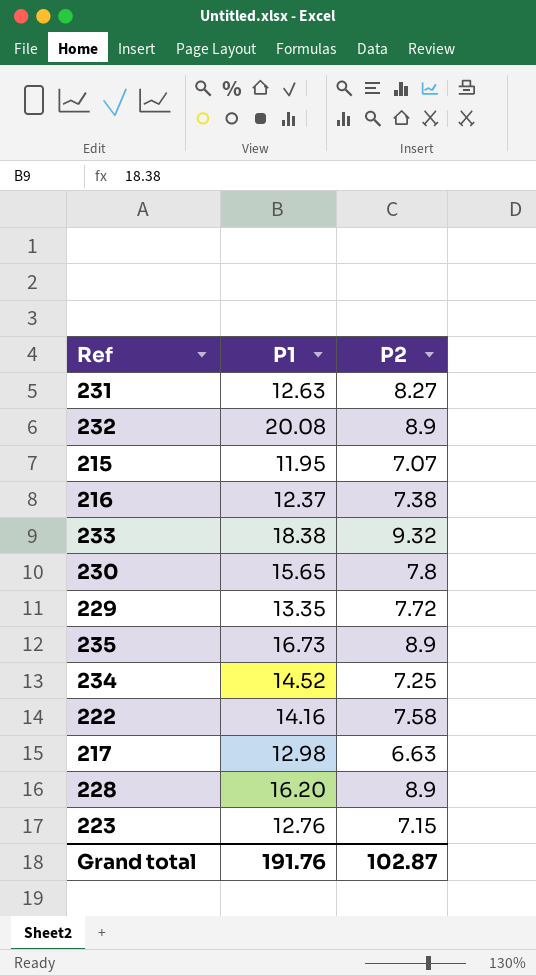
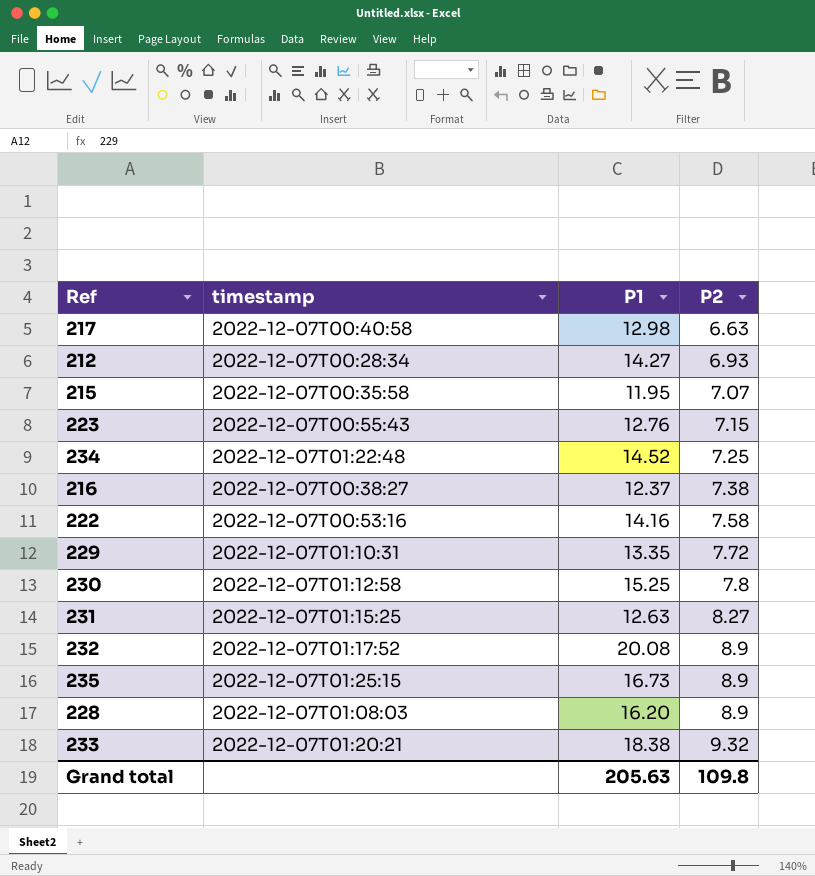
row order: none -> P2 ascending
column timestamp | position: none -> 2
row 212: none -> 2022-12-07T00:28:34 | 14.27 | 6.93
230 | P1: 15.65 -> 15.25
Grand total | P1: 191.76 -> 205.63
Grand total | P2: 102.87 -> 109.8

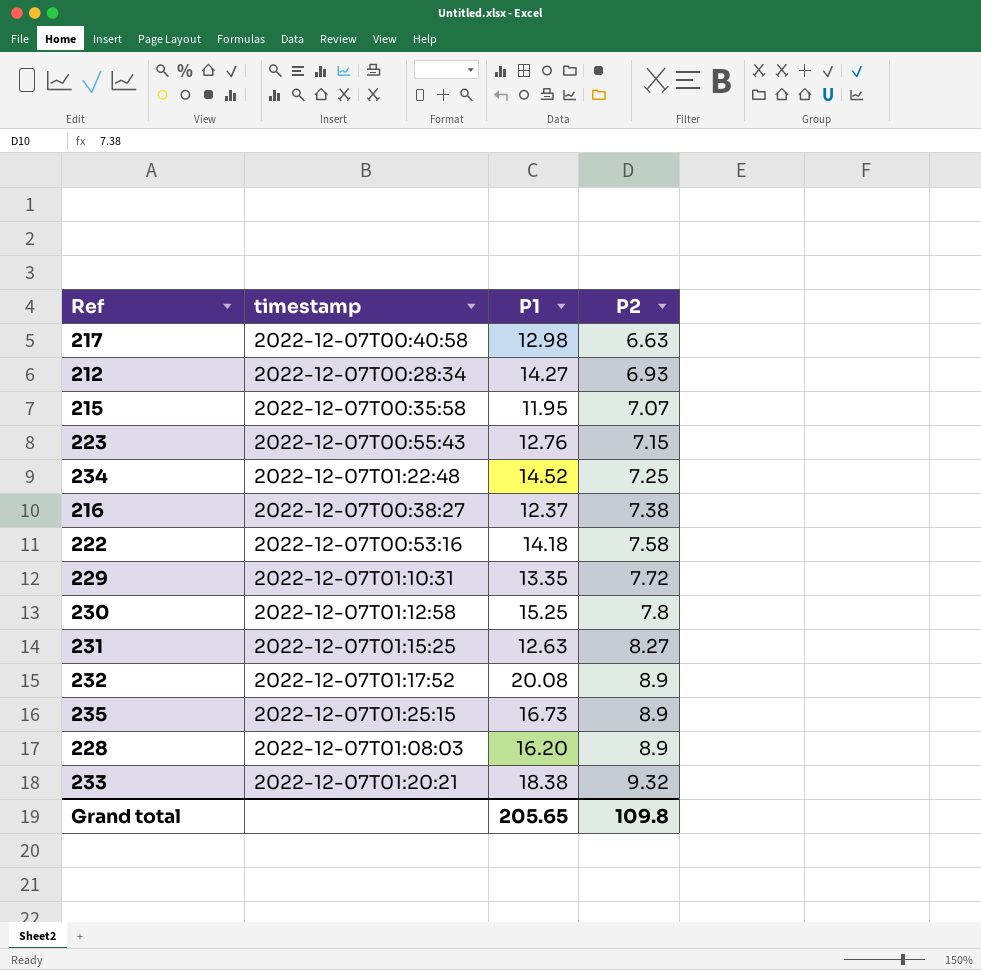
222 | P1: 14.16 -> 14.18
Grand total | P1: 205.63 -> 205.65

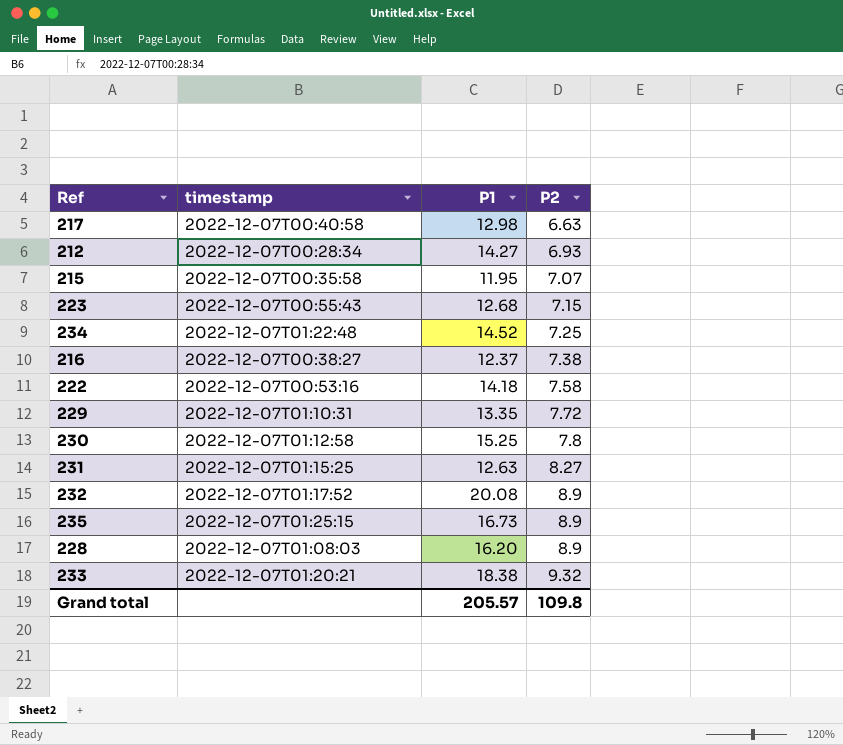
223 | P1: 12.76 -> 12.68
Grand total | P1: 205.65 -> 205.57

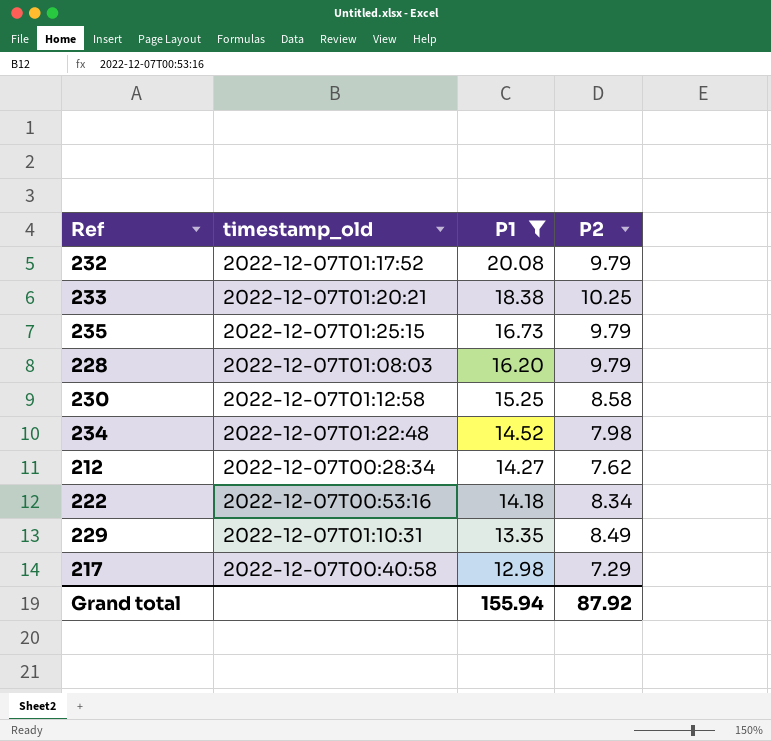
filter: none -> P1 >= 12.98
row order: P2 ascending -> P1 descending
column name: timestamp -> timestamp_old
232 | P2: 8.9 -> 9.79
233 | P2: 9.32 -> 10.25
235 | P2: 8.9 -> 9.79
228 | P2: 8.9 -> 9.79
230 | P2: 7.8 -> 8.58
234 | P2: 7.25 -> 7.98
212 | P2: 6.93 -> 7.62
222 | P2: 7.58 -> 8.34
229 | P2: 7.72 -> 8.49
217 | P2: 6.63 -> 7.29
Grand total | P1: 205.57 -> 155.94
Grand total | P2: 109.8 -> 87.92

